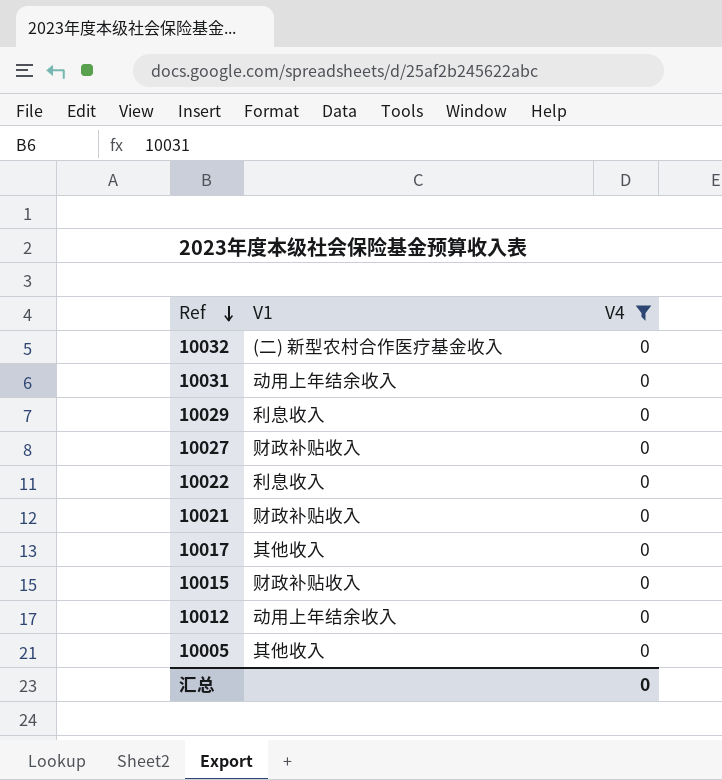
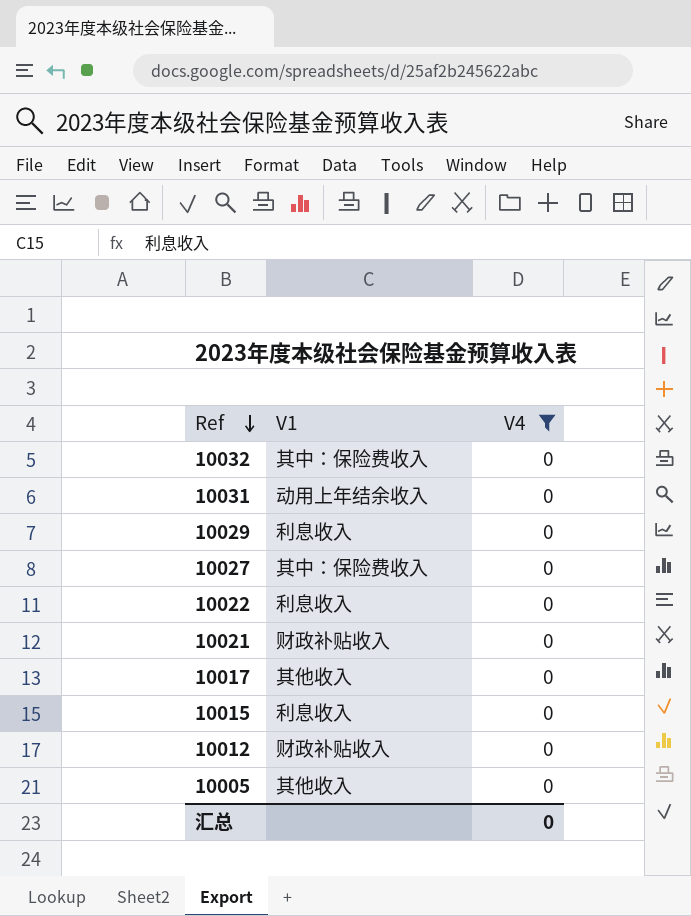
10032 | V1: (二) 新型农村合作医疗基金收入 -> 其中：保险费收入
10027 | V1: 财政补贴收入 -> 其中：保险费收入
10015 | V1: 财政补贴收入 -> 利息收入
10012 | V1: 动用上年结余收入 -> 财政补贴收入

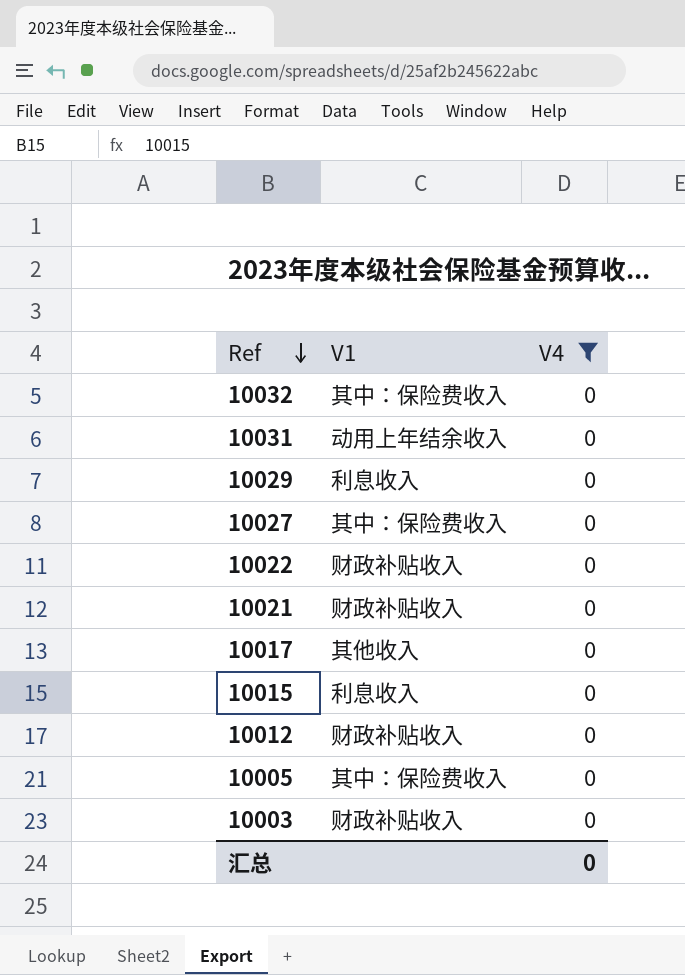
10022 | V1: 利息收入 -> 财政补贴收入
10005 | V1: 其他收入 -> 其中：保险费收入
row 10003: none -> 财政补贴收入 | 0

